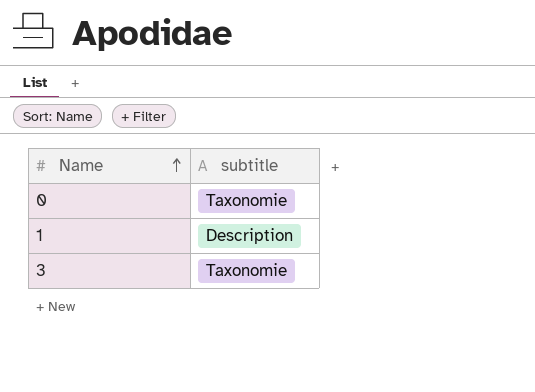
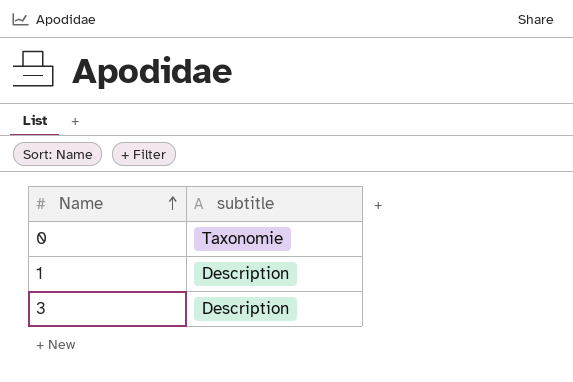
3 | subtitle: Taxonomie -> Description

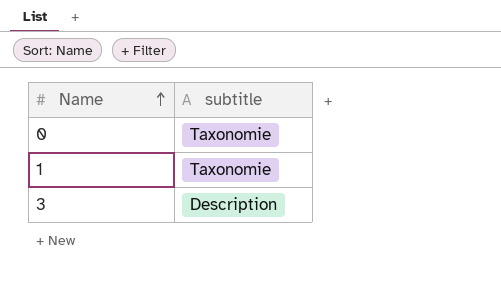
1 | subtitle: Description -> Taxonomie

